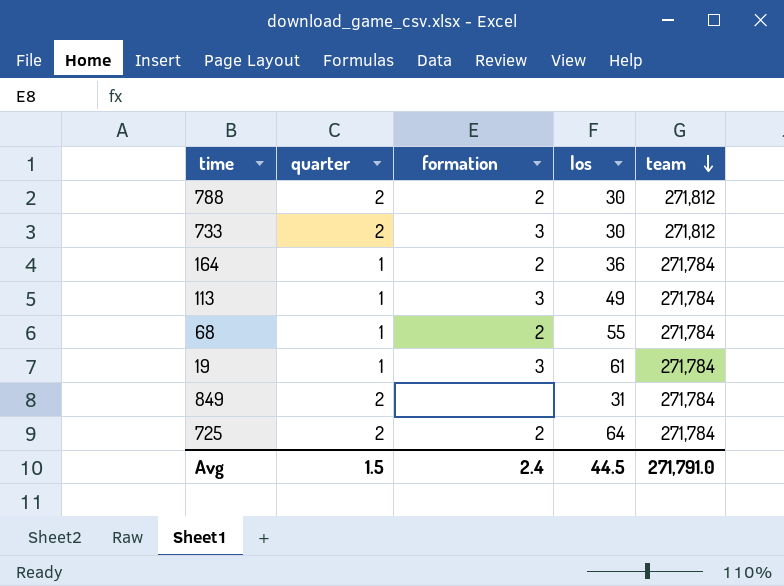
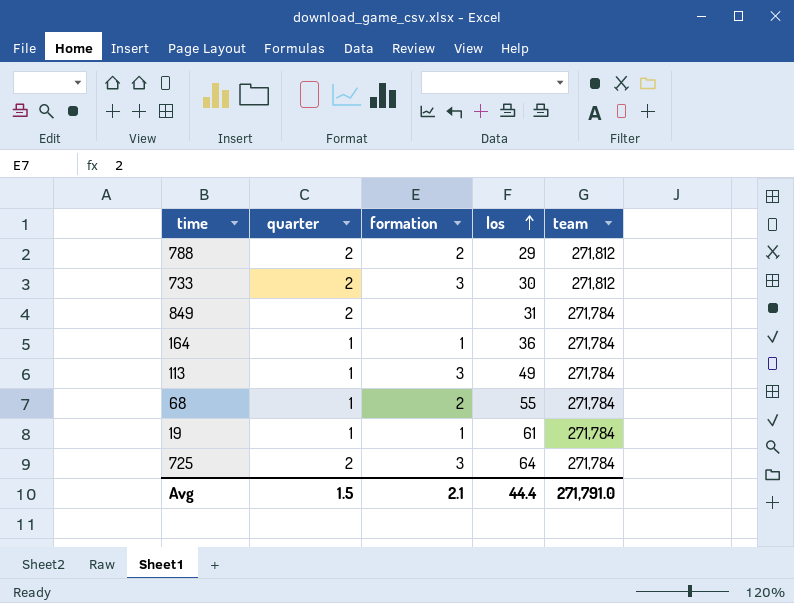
row order: team descending -> los ascending
788 | los: 30 -> 29
164 | formation: 2 -> 1
19 | formation: 3 -> 1
725 | formation: 2 -> 3
Avg | formation: 2.4 -> 2.1
Avg | los: 44.5 -> 44.4

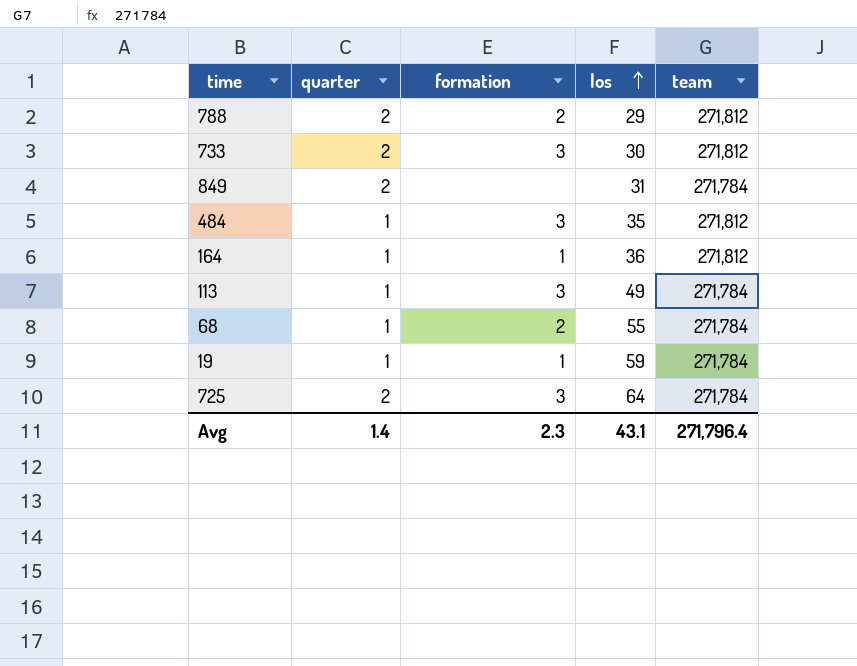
row 484: none -> 1 | 3 | 35 | 271,812
164 | team: 271,784 -> 271,812
19 | los: 61 -> 59
Avg | quarter: 1.5 -> 1.4
Avg | formation: 2.1 -> 2.3
Avg | los: 44.4 -> 43.1
Avg | team: 271,791.0 -> 271,796.4

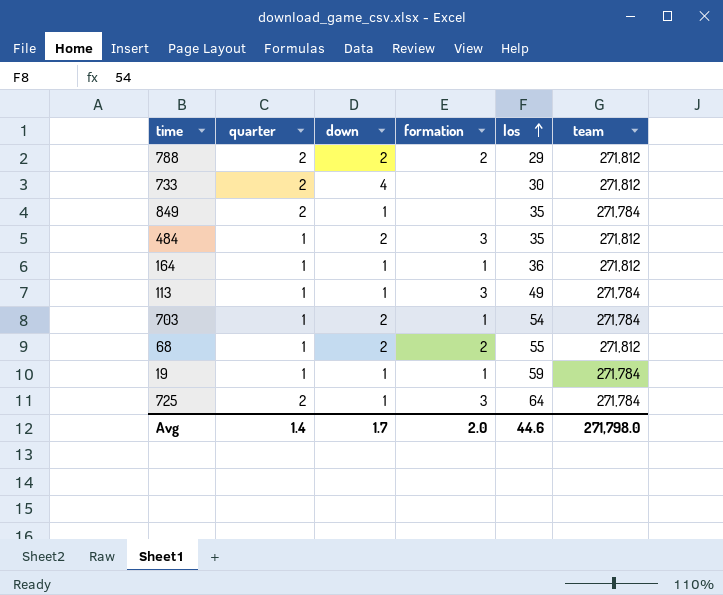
column down | position: none -> 3
733 | formation: 3 -> none
849 | los: 31 -> 35
row 703: none -> 1 | 2 | 1 | 54 | 271,784
68 | team: 271,784 -> 271,812
Avg | formation: 2.3 -> 2.0
Avg | los: 43.1 -> 44.6
Avg | team: 271,796.4 -> 271,798.0

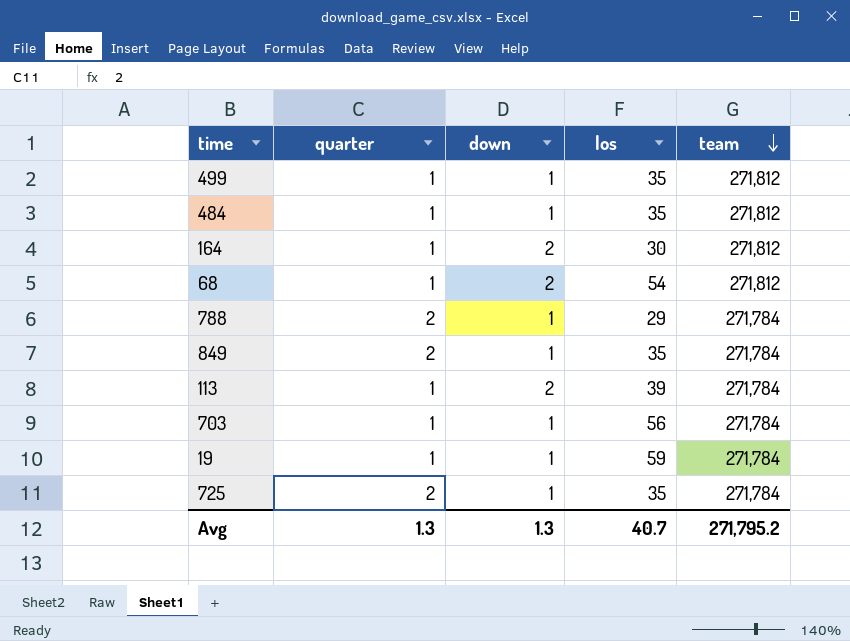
row order: los ascending -> team descending
column formation | position: 4 -> none
row 733: 2 | 4 | none | 30 | 271,812 -> none
row 499: none -> 1 | 1 | 35 | 271,812
484 | down: 2 -> 1
164 | down: 1 -> 2
164 | los: 36 -> 30
68 | los: 55 -> 54
788 | down: 2 -> 1
788 | team: 271,812 -> 271,784
113 | down: 1 -> 2
113 | los: 49 -> 39
703 | down: 2 -> 1
703 | los: 54 -> 56
725 | los: 64 -> 35
Avg | quarter: 1.4 -> 1.3
Avg | down: 1.7 -> 1.3
Avg | los: 44.6 -> 40.7
Avg | team: 271,798.0 -> 271,795.2

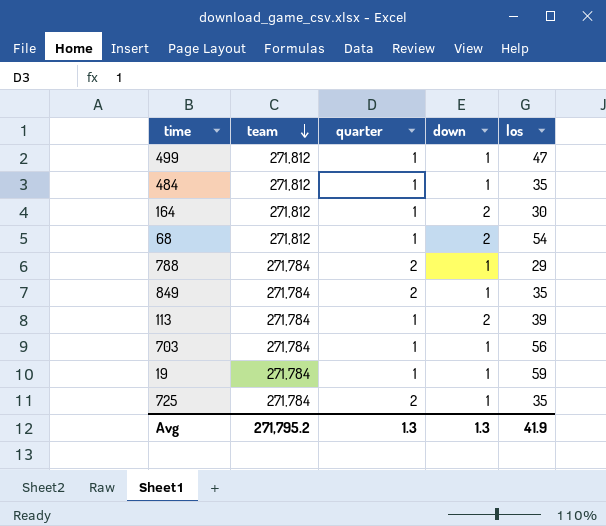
column team | position: 5 -> 2
499 | los: 35 -> 47
Avg | los: 40.7 -> 41.9

